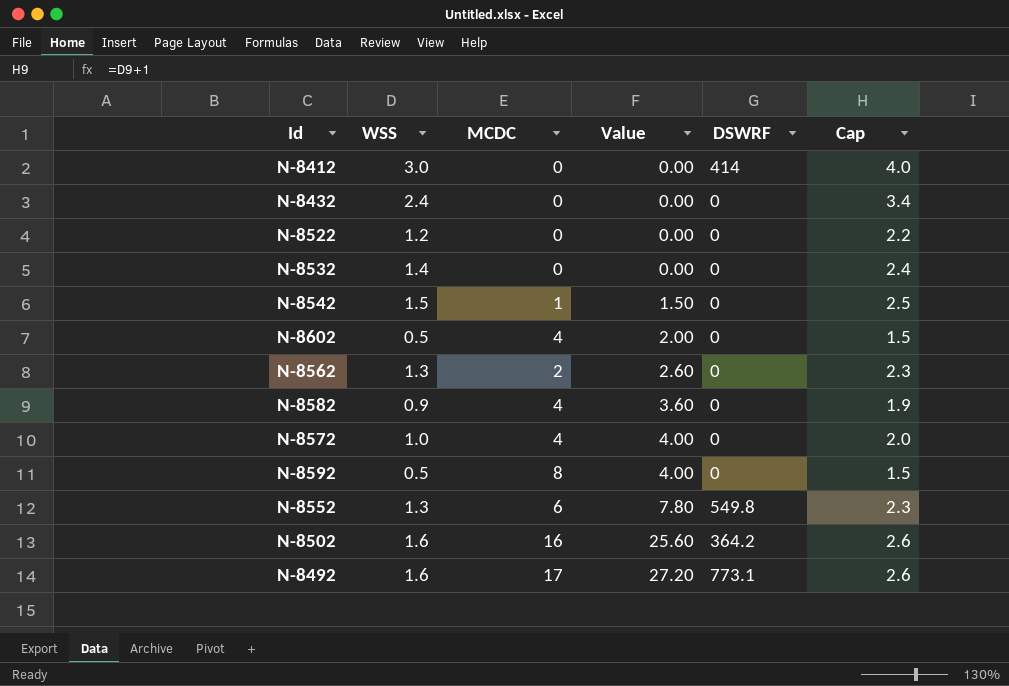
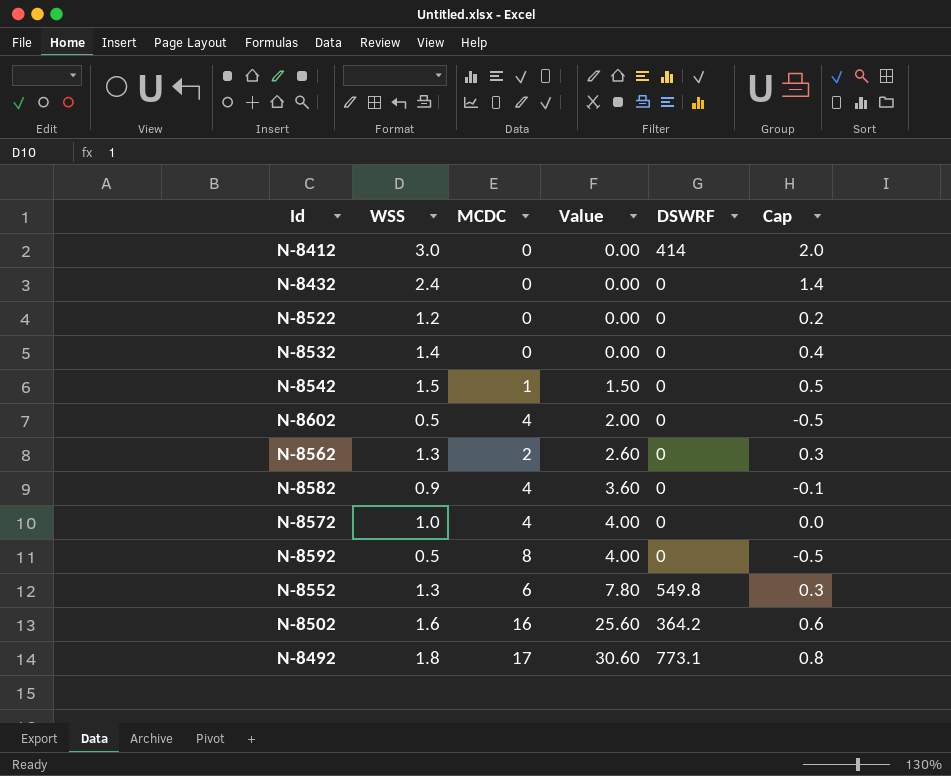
column Cap | formula: [WSS] + 1 -> [WSS] - 1
N-8492 | WSS: 1.6 -> 1.8
N-8492 | Value: 27.20 -> 30.60

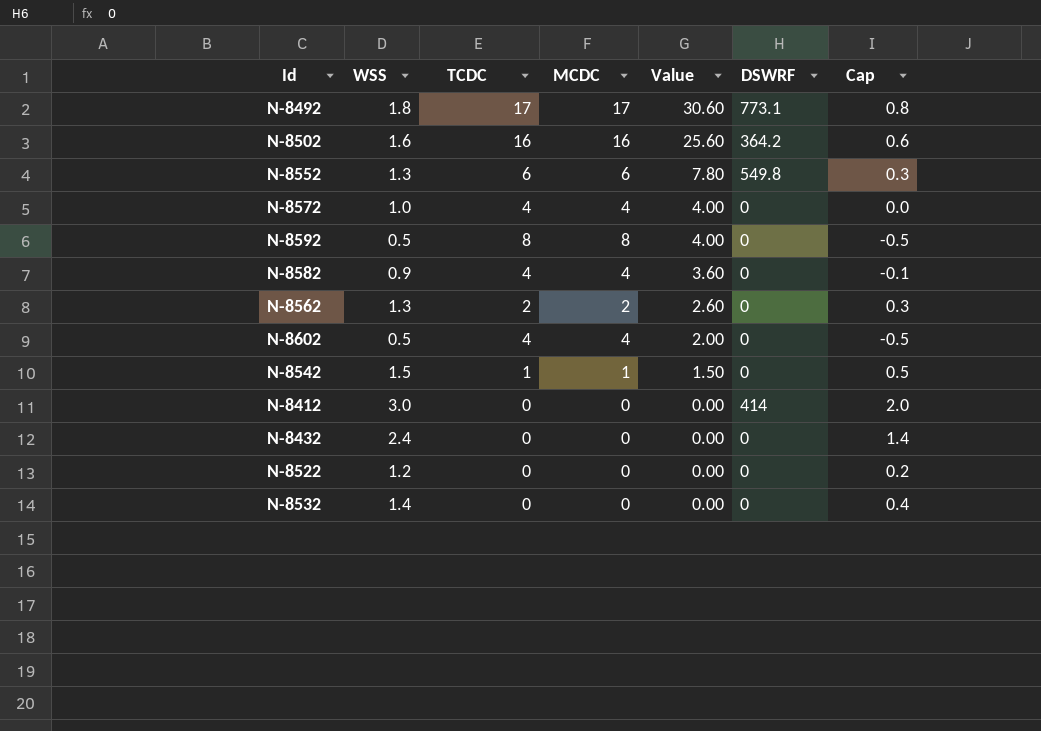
row order: Value ascending -> Value descending
column TCDC | position: none -> 3

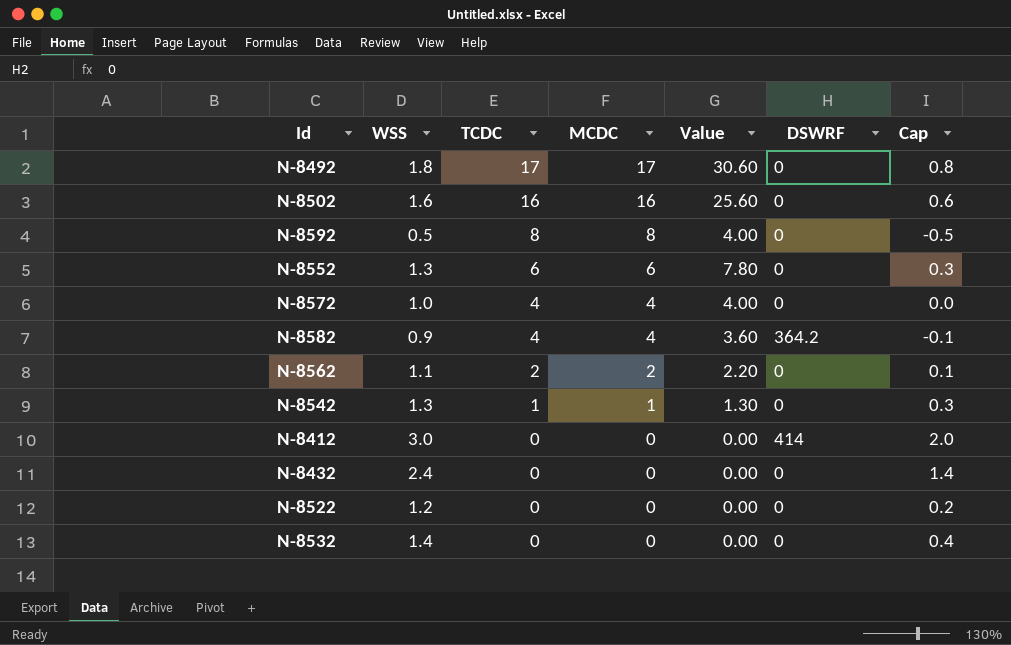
row order: Value descending -> TCDC descending
row N-8602: 0.5 | 4 | 4 | 2.00 | 0 | -0.5 -> none
N-8492 | DSWRF: 773.1 -> 0
N-8502 | DSWRF: 364.2 -> 0
N-8552 | DSWRF: 549.8 -> 0
N-8582 | DSWRF: 0 -> 364.2
N-8562 | WSS: 1.3 -> 1.1
N-8562 | Value: 2.60 -> 2.20
N-8562 | Cap: 0.3 -> 0.1
N-8542 | WSS: 1.5 -> 1.3
N-8542 | Value: 1.50 -> 1.30
N-8542 | Cap: 0.5 -> 0.3

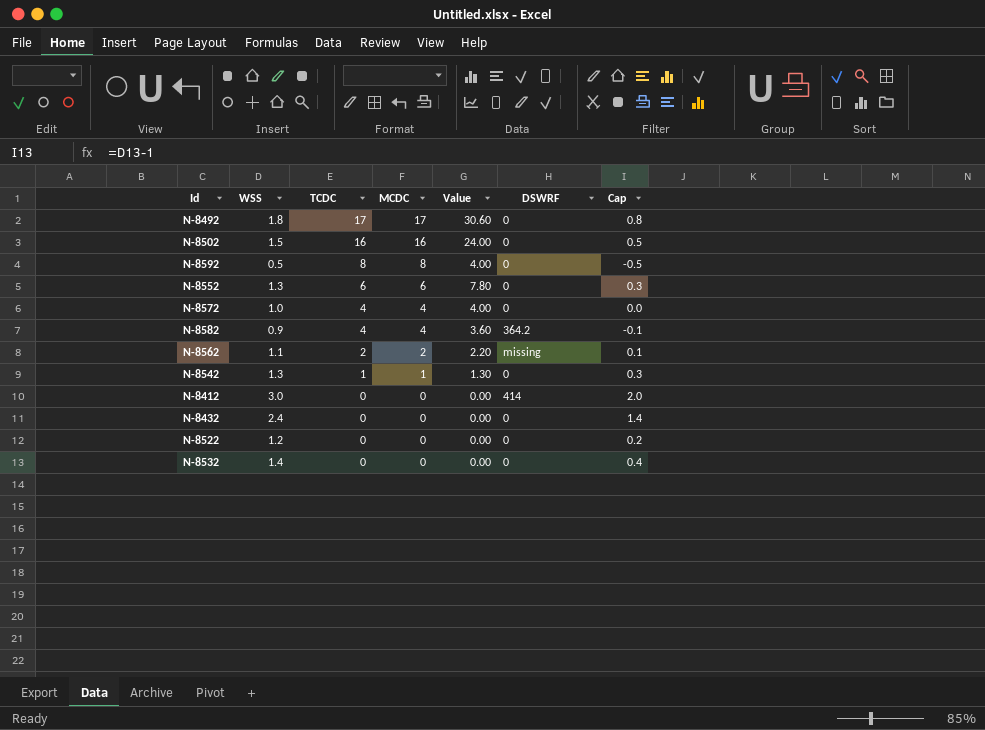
N-8502 | WSS: 1.6 -> 1.5
N-8502 | Value: 25.60 -> 24.00
N-8502 | Cap: 0.6 -> 0.5
N-8562 | DSWRF: 0 -> missing

